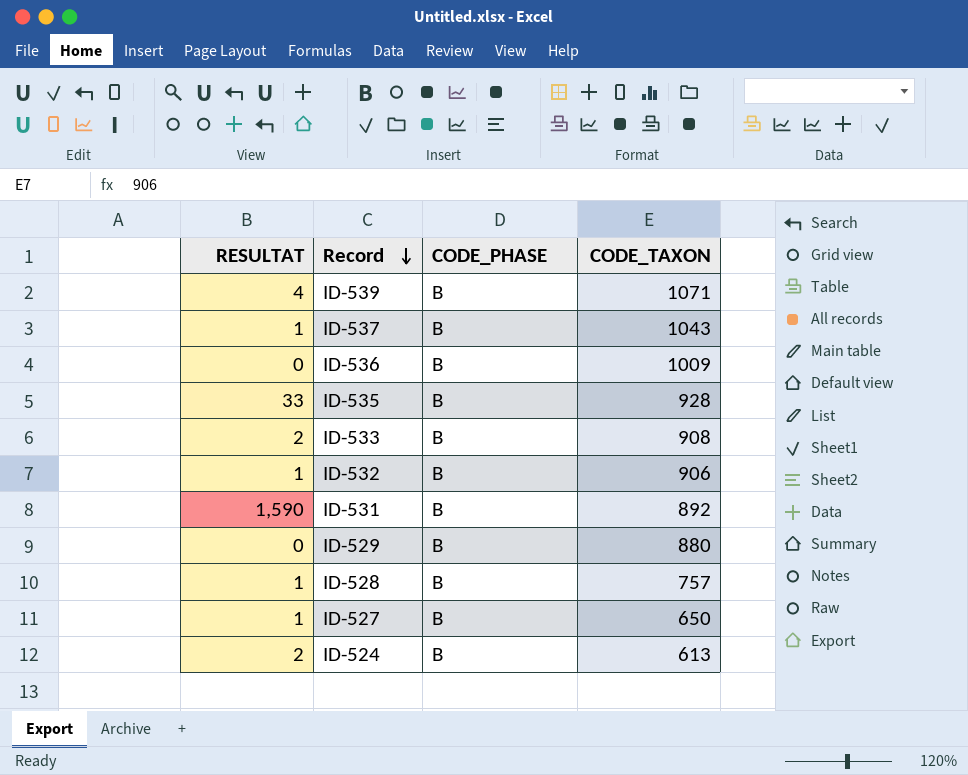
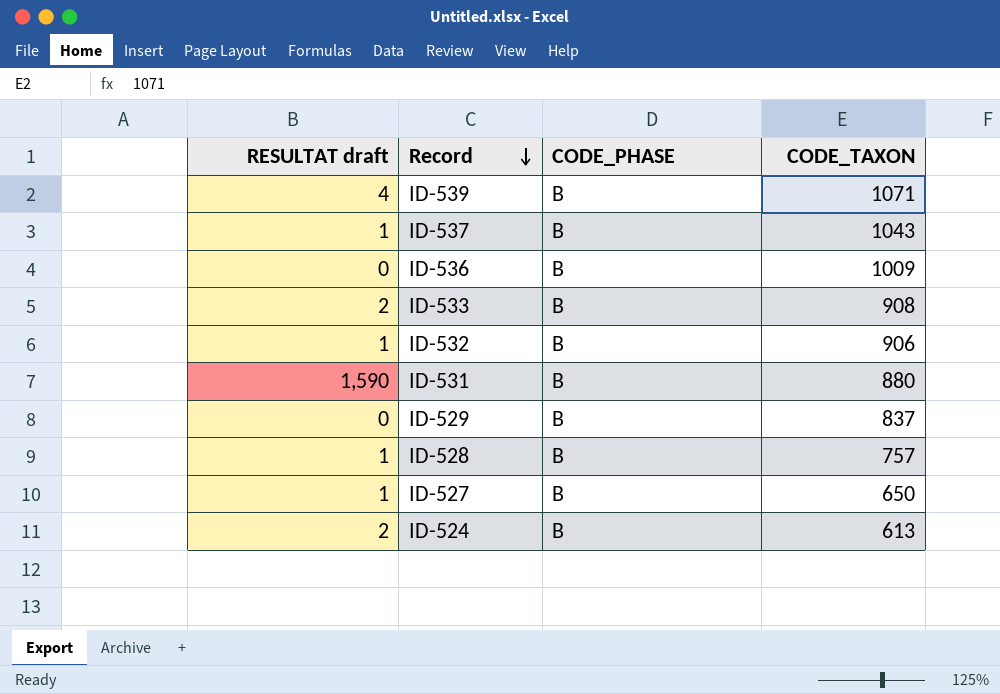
column name: RESULTAT -> RESULTAT draft
row ID-535: 33 | B | 928 -> none
ID-531 | CODE_TAXON: 892 -> 880
ID-529 | CODE_TAXON: 880 -> 837

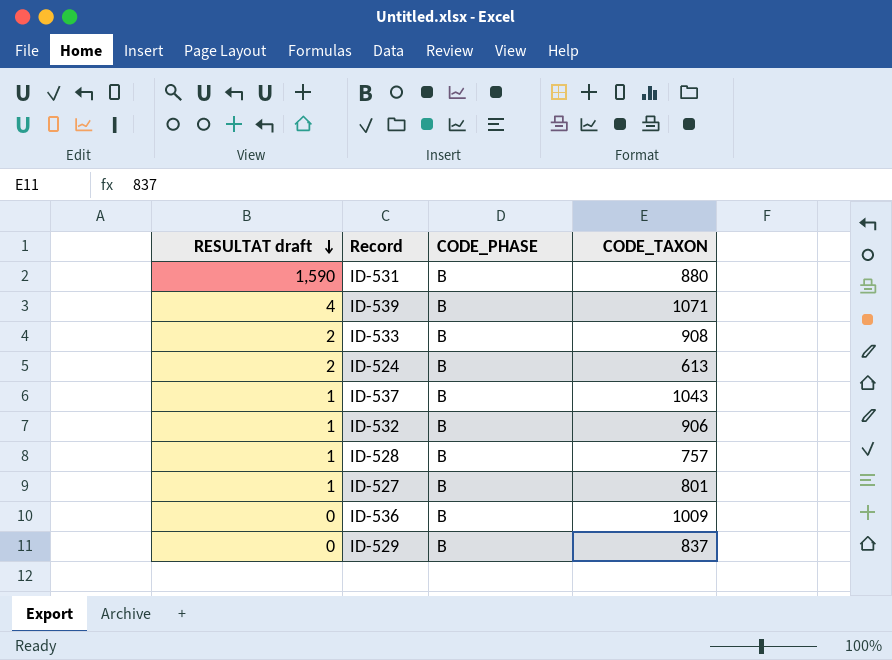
row order: Record descending -> RESULTAT draft descending
ID-527 | CODE_TAXON: 650 -> 801

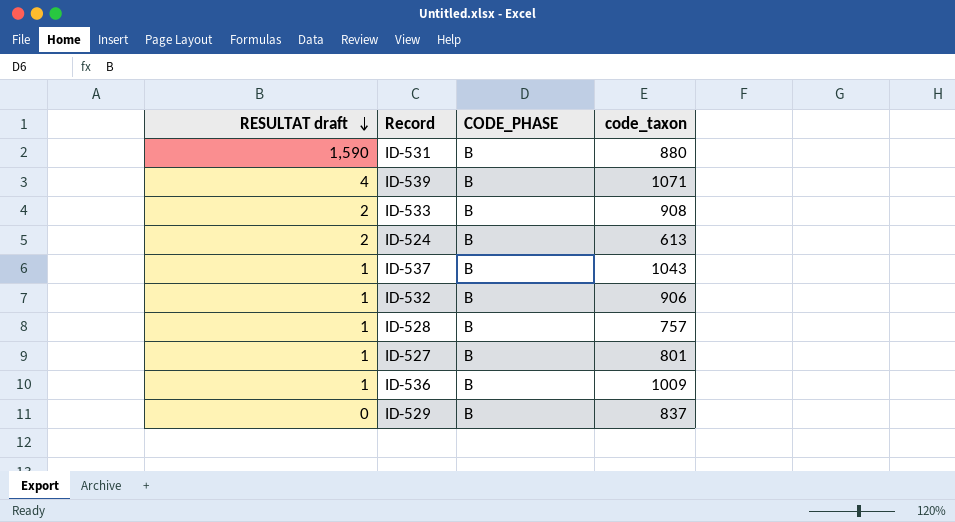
column name: CODE_TAXON -> code_taxon
ID-536 | RESULTAT draft: 0 -> 1

